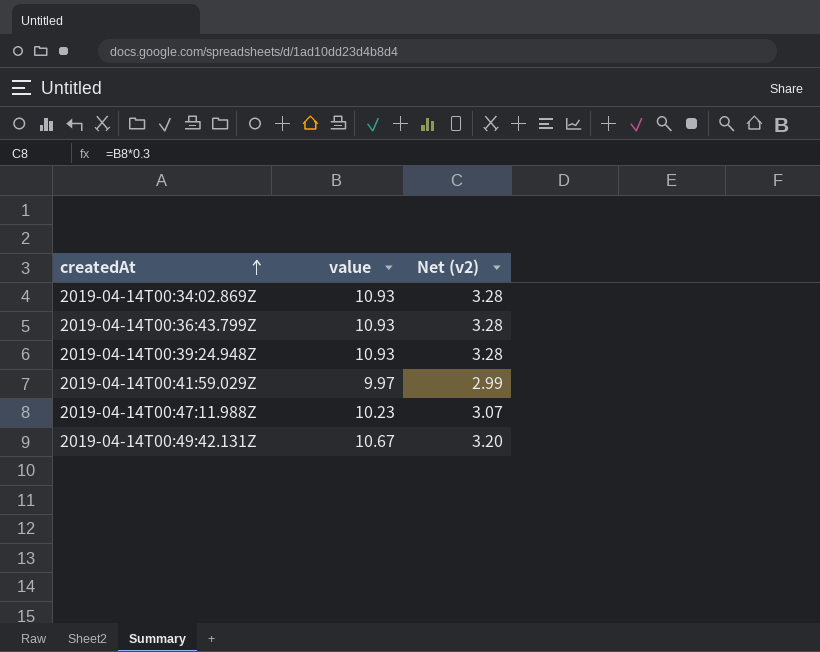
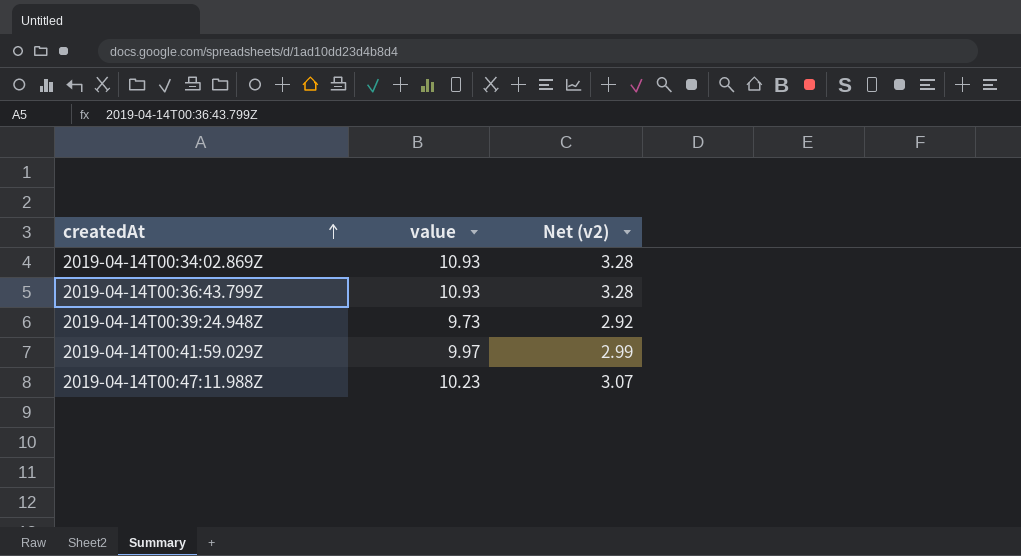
row 2019-04-14T00:49:42.131Z: 10.67 | 3.20 -> none
2019-04-14T00:39:24.948Z | value: 10.93 -> 9.73
2019-04-14T00:39:24.948Z | Net (v2): 3.28 -> 2.92

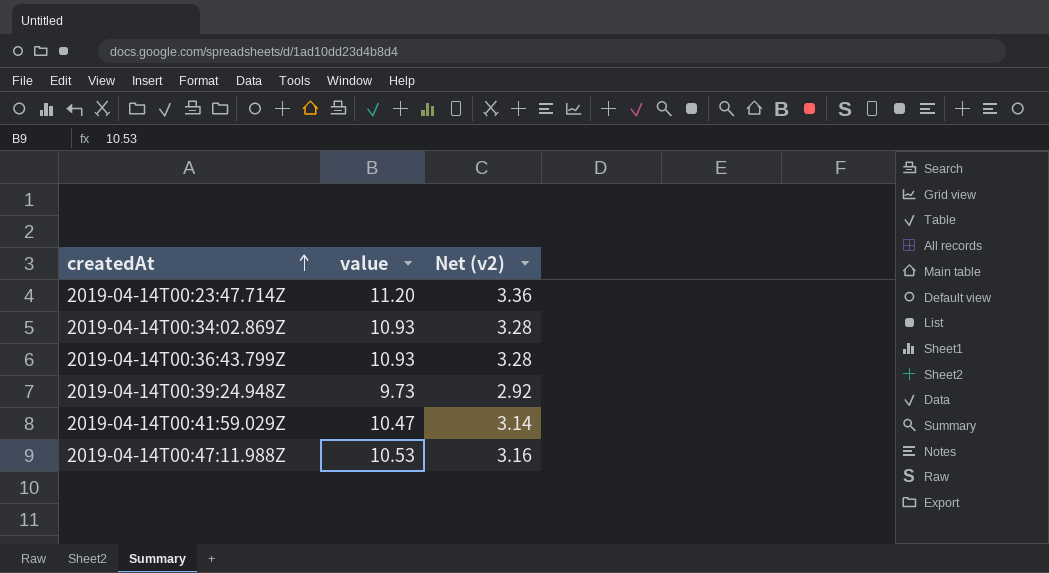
row 2019-04-14T00:23:47.714Z: none -> 11.20 | 3.36
2019-04-14T00:41:59.029Z | value: 9.97 -> 10.47
2019-04-14T00:41:59.029Z | Net (v2): 2.99 -> 3.14
2019-04-14T00:47:11.988Z | value: 10.23 -> 10.53
2019-04-14T00:47:11.988Z | Net (v2): 3.07 -> 3.16

